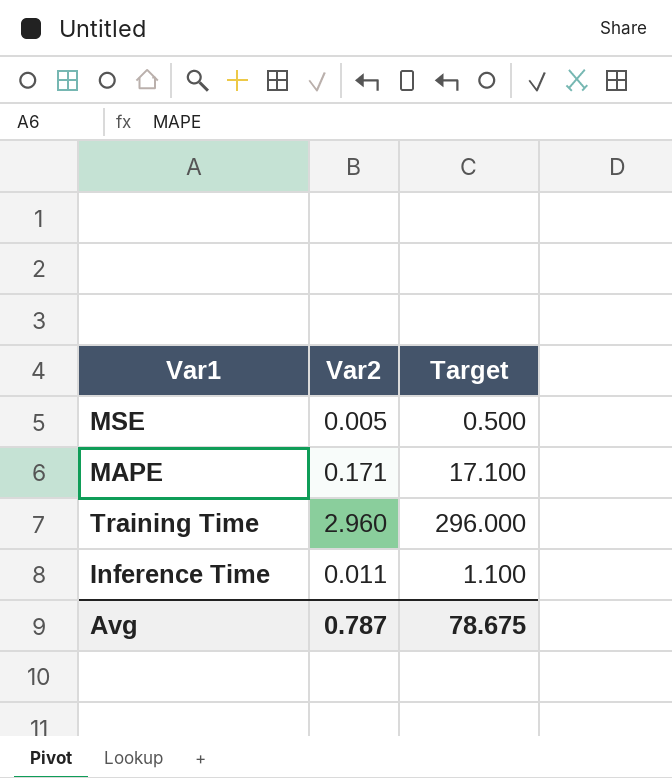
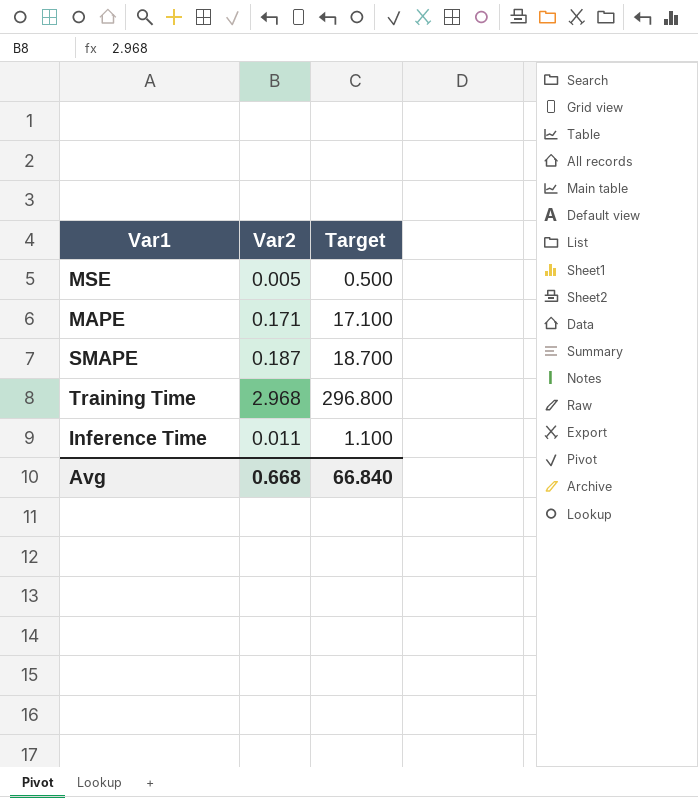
row SMAPE: none -> 0.187 | 18.700
Training Time | Var2: 2.960 -> 2.968
Training Time | Target: 296.000 -> 296.800
Avg | Var2: 0.787 -> 0.668
Avg | Target: 78.675 -> 66.840

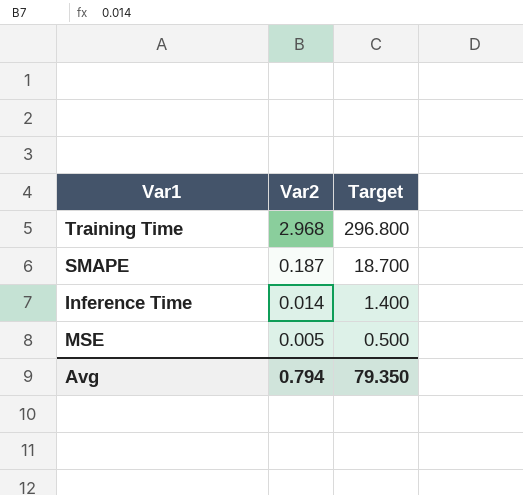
row order: none -> Var2 descending
row MAPE: 0.171 | 17.100 -> none
Inference Time | Var2: 0.011 -> 0.014
Inference Time | Target: 1.100 -> 1.400
Avg | Var2: 0.668 -> 0.794
Avg | Target: 66.840 -> 79.350

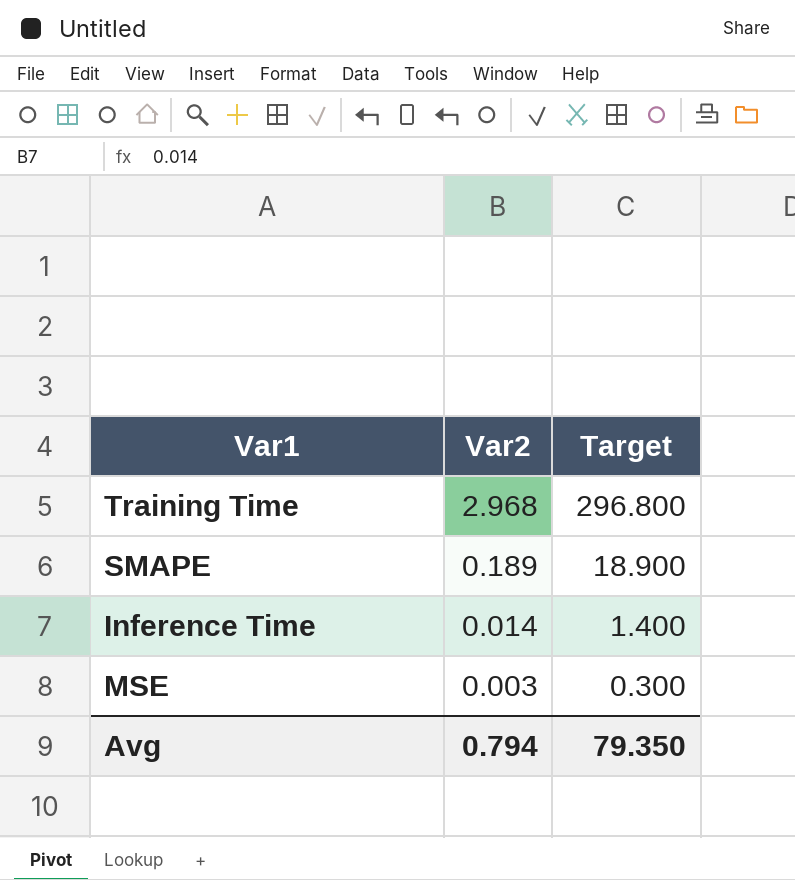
SMAPE | Var2: 0.187 -> 0.189
SMAPE | Target: 18.700 -> 18.900
MSE | Var2: 0.005 -> 0.003
MSE | Target: 0.500 -> 0.300

